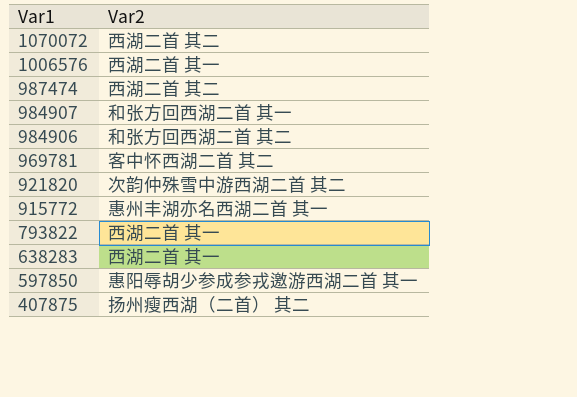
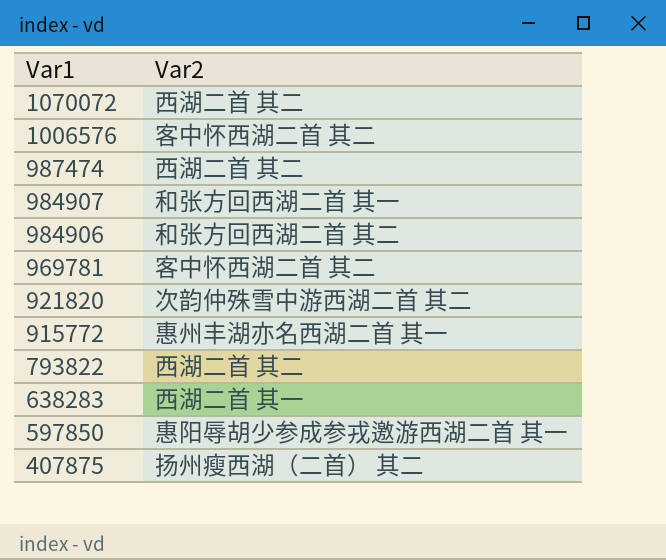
1006576 | Var2: 西湖二首 其一 -> 客中怀西湖二首 其二
793822 | Var2: 西湖二首 其一 -> 西湖二首 其二

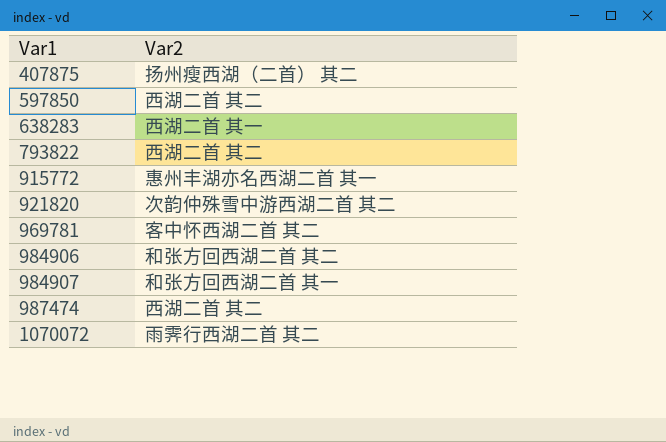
row order: Var1 descending -> Var1 ascending
row 1006576: 客中怀西湖二首 其二 -> none
597850 | Var2: 惠阳辱胡少参成参戎邀游西湖二首 其一 -> 西湖二首 其二
1070072 | Var2: 西湖二首 其二 -> 雨霁行西湖二首 其二

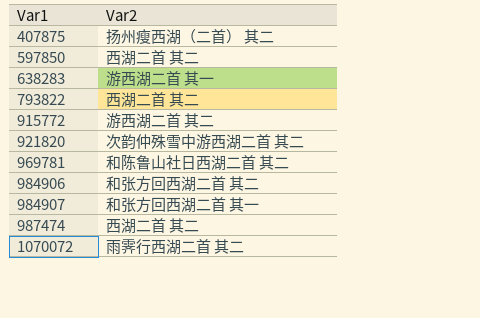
638283 | Var2: 西湖二首 其一 -> 游西湖二首 其一
915772 | Var2: 惠州丰湖亦名西湖二首 其一 -> 游西湖二首 其二
969781 | Var2: 客中怀西湖二首 其二 -> 和陈鲁山社日西湖二首 其二

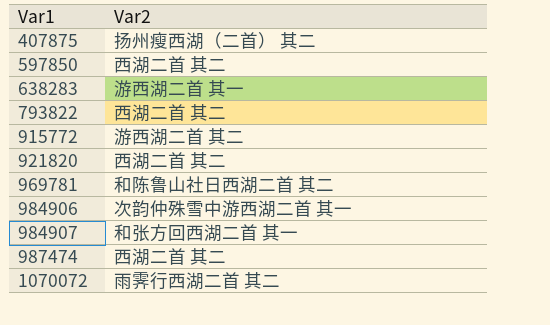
921820 | Var2: 次韵仲殊雪中游西湖二首 其二 -> 西湖二首 其二
984906 | Var2: 和张方回西湖二首 其二 -> 次韵仲殊雪中游西湖二首 其一

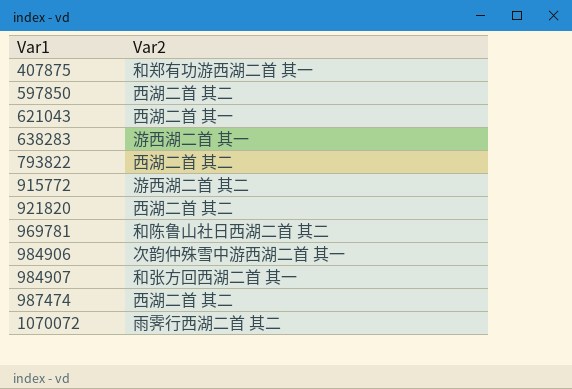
407875 | Var2: 扬州瘦西湖（二首） 其二 -> 和郑有功游西湖二首 其一
row 621043: none -> 西湖二首 其一

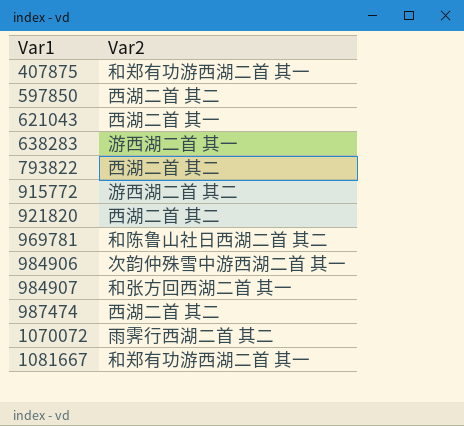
row 1081667: none -> 和郑有功游西湖二首 其一

